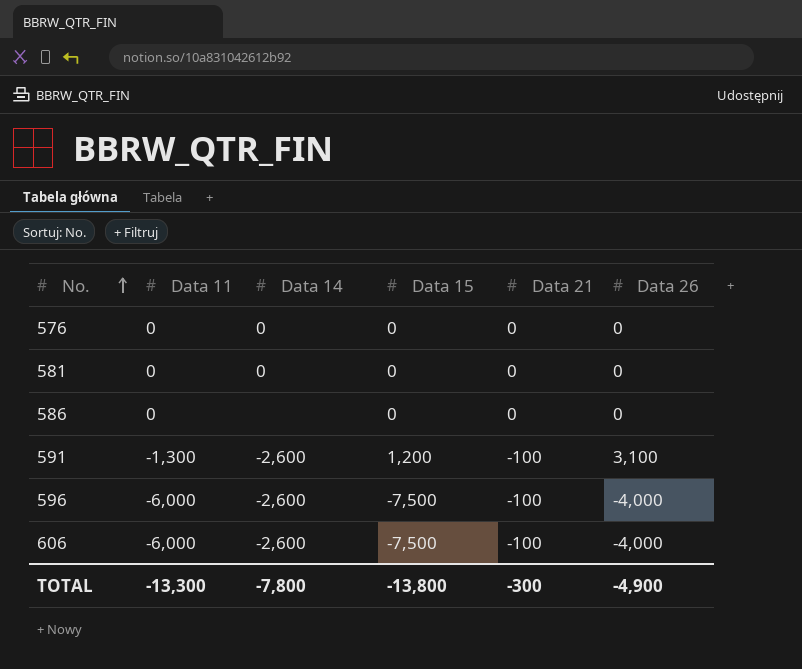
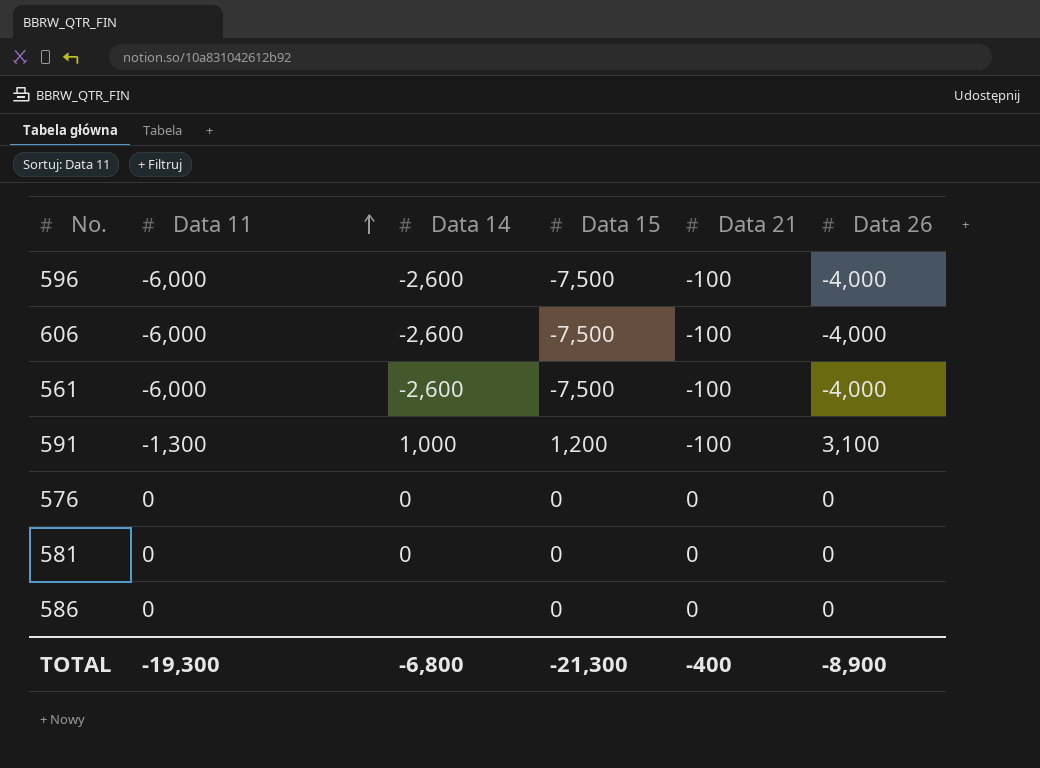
row order: No. ascending -> Data 11 ascending
row 561: none -> -6,000 | -2,600 | -7,500 | -100 | -4,000
591 | Data 14: -2,600 -> 1,000
TOTAL | Data 11: -13,300 -> -19,300
TOTAL | Data 14: -7,800 -> -6,800
TOTAL | Data 15: -13,800 -> -21,300
TOTAL | Data 21: -300 -> -400
TOTAL | Data 26: -4,900 -> -8,900

